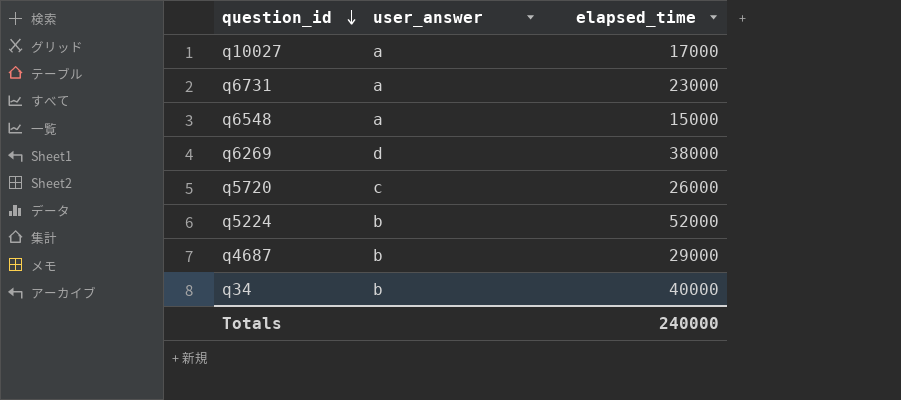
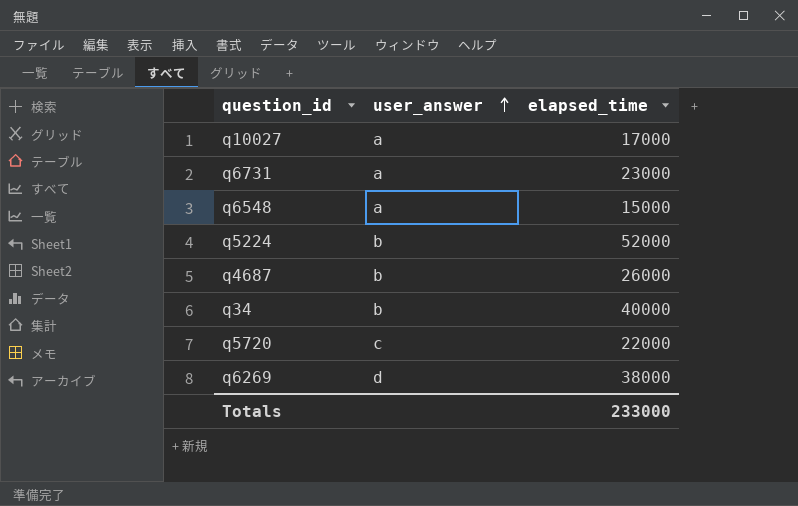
row order: question_id descending -> user_answer ascending
q4687 | elapsed_time: 29000 -> 26000
q5720 | elapsed_time: 26000 -> 22000
Totals | elapsed_time: 240000 -> 233000

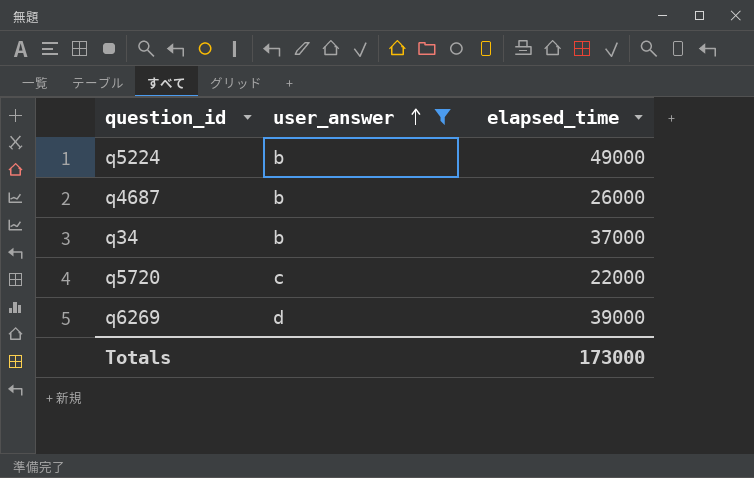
filter: none -> user_answer != a
q5224 | elapsed_time: 52000 -> 49000
q34 | elapsed_time: 40000 -> 37000
q6269 | elapsed_time: 38000 -> 39000
Totals | elapsed_time: 233000 -> 173000

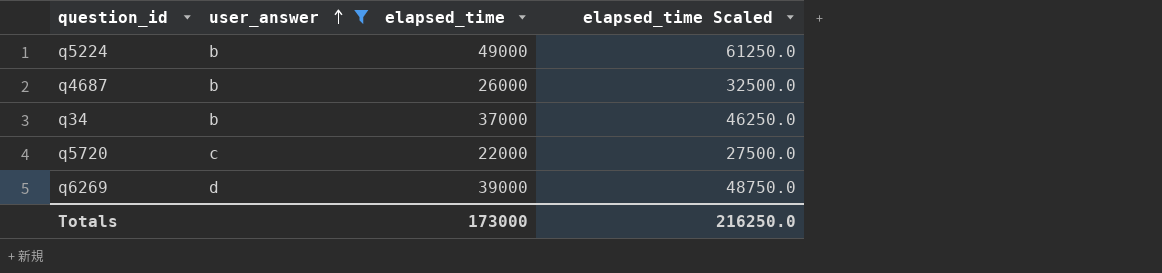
column elapsed_time Scaled | formula: none -> [elapsed_time] * 1.25

